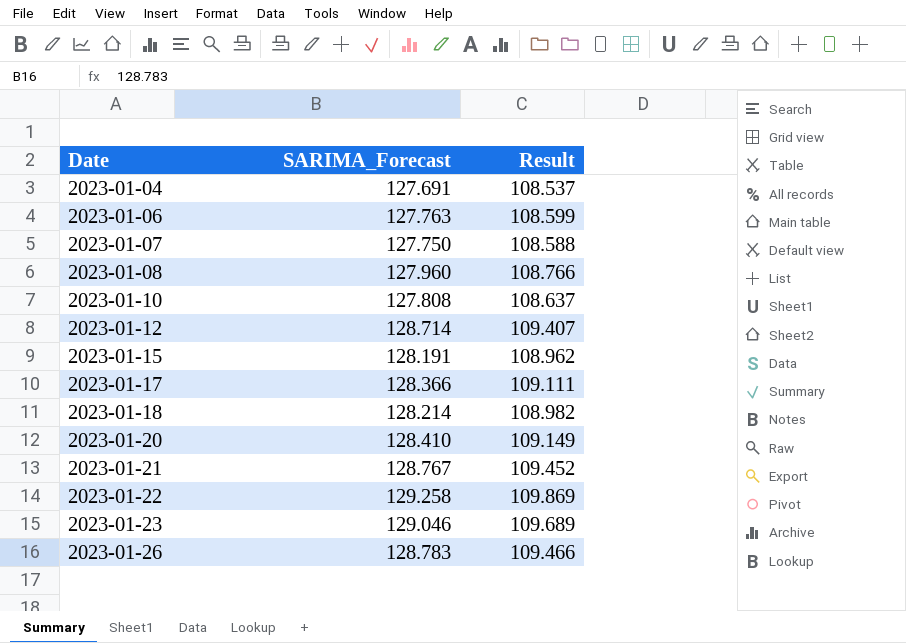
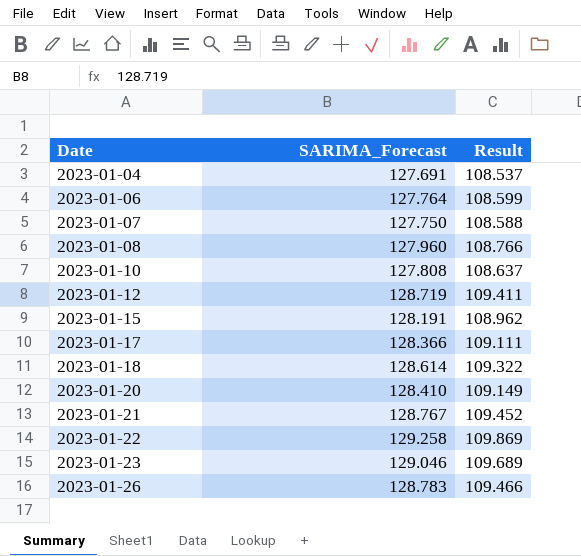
2023-01-06 | SARIMA_Forecast: 127.763 -> 127.764
2023-01-12 | SARIMA_Forecast: 128.714 -> 128.719
2023-01-12 | Result: 109.407 -> 109.411
2023-01-18 | SARIMA_Forecast: 128.214 -> 128.614
2023-01-18 | Result: 108.982 -> 109.322

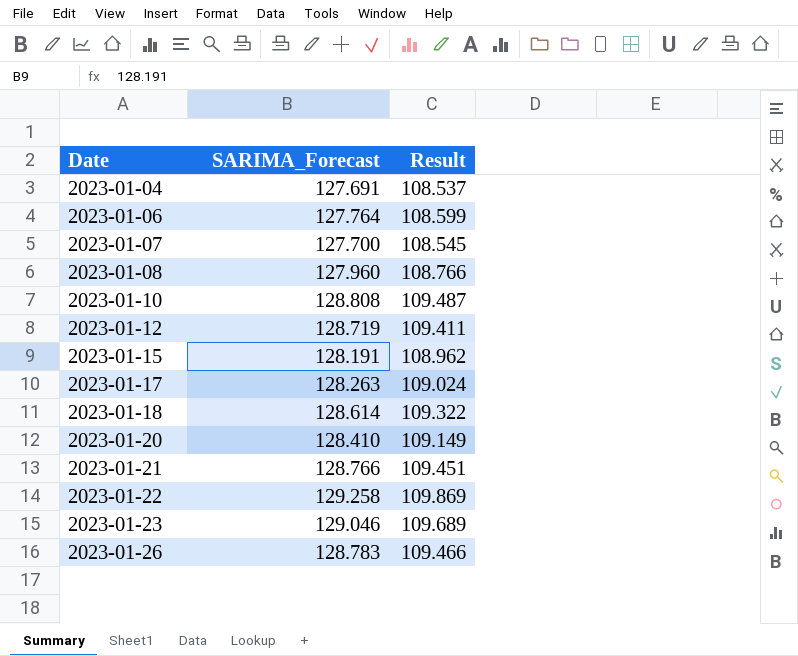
2023-01-07 | SARIMA_Forecast: 127.750 -> 127.700
2023-01-07 | Result: 108.588 -> 108.545
2023-01-10 | SARIMA_Forecast: 127.808 -> 128.808
2023-01-10 | Result: 108.637 -> 109.487
2023-01-17 | SARIMA_Forecast: 128.366 -> 128.263
2023-01-17 | Result: 109.111 -> 109.024
2023-01-21 | SARIMA_Forecast: 128.767 -> 128.766
2023-01-21 | Result: 109.452 -> 109.451

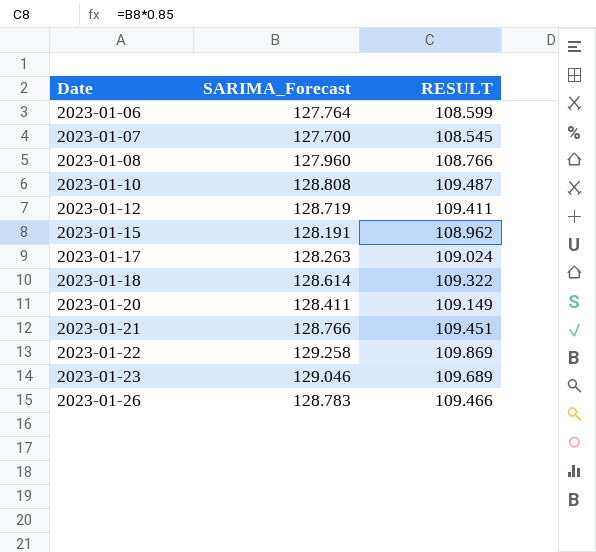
column name: Result -> RESULT
row 2023-01-04: 127.691 | 108.537 -> none
2023-01-20 | SARIMA_Forecast: 128.410 -> 128.411

